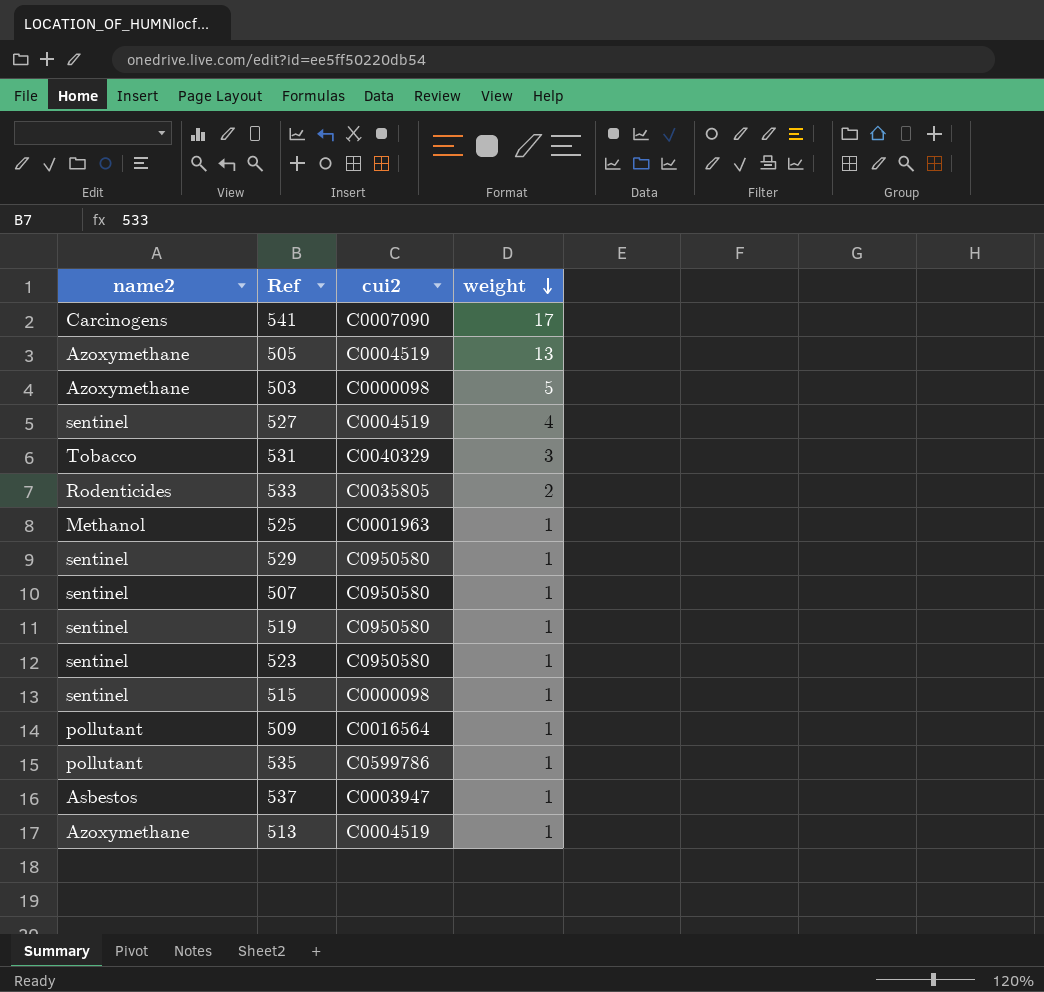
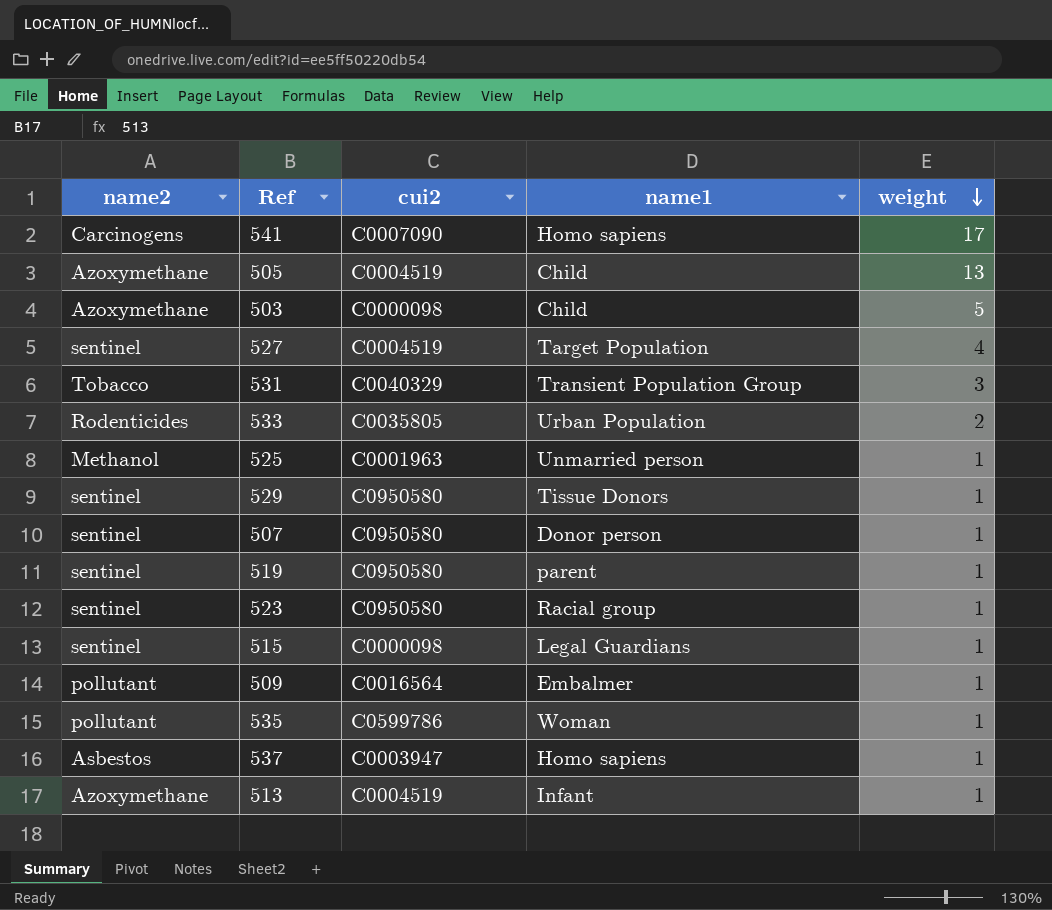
column name1 | position: none -> 4

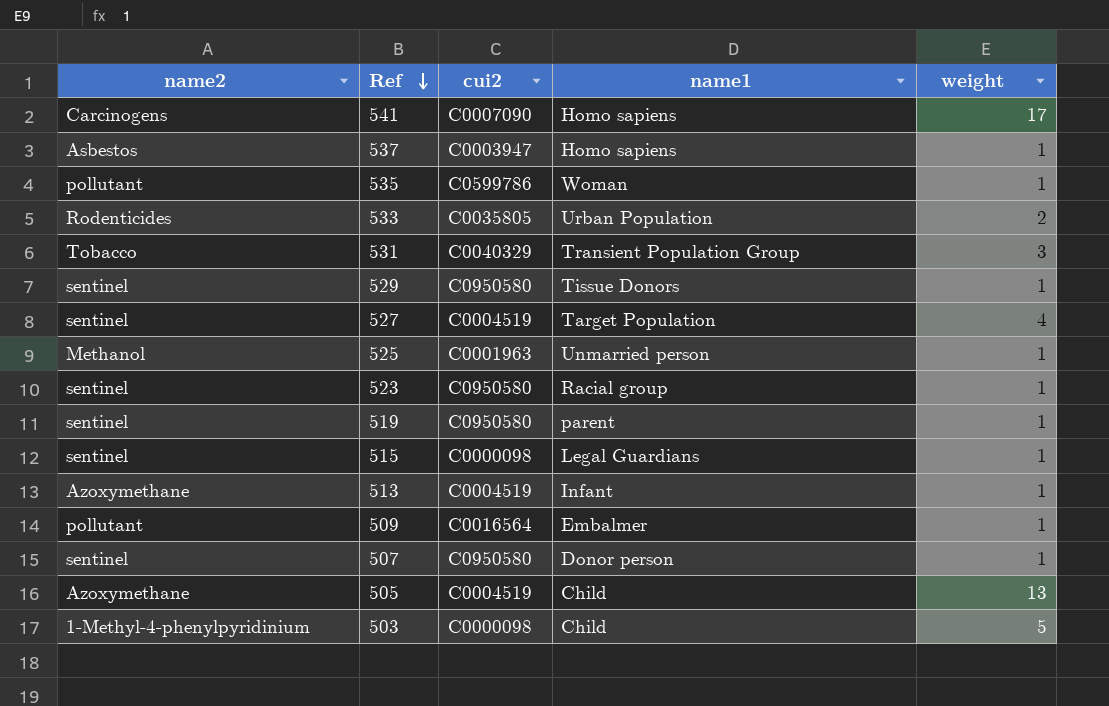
row order: weight descending -> Ref descending
503 | name2: Azoxymethane -> 1-Methyl-4-phenylpyridinium

